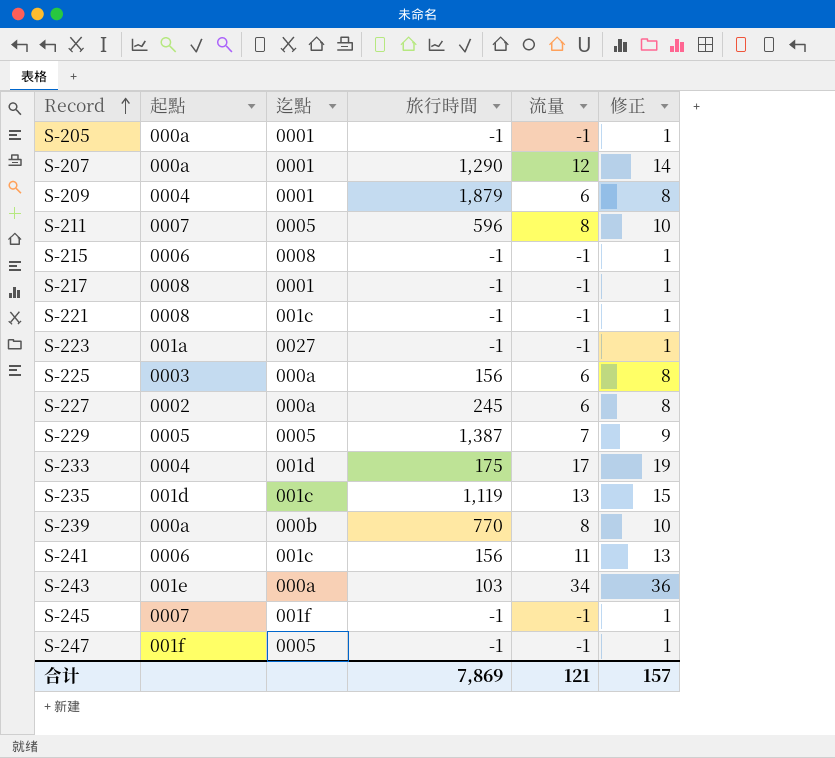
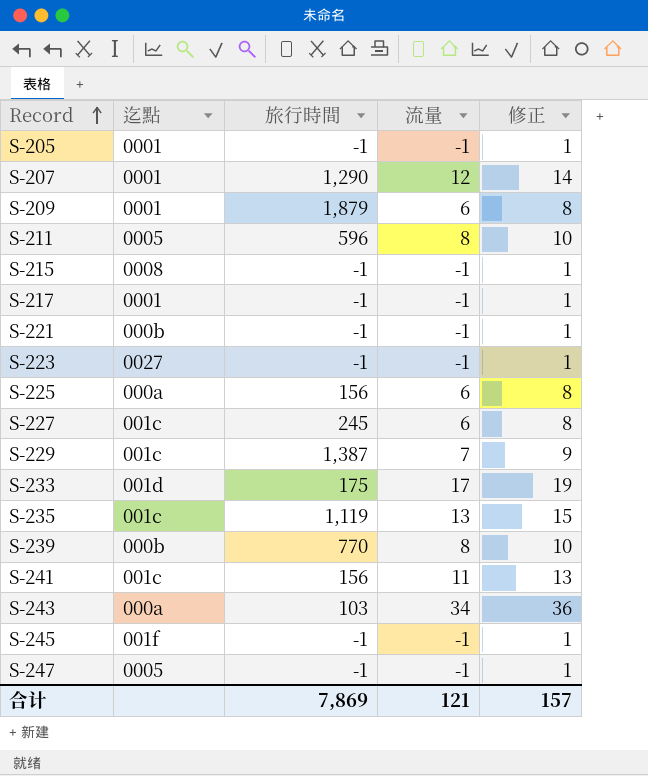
column 起點 | position: 2 -> none
S-221 | 迄點: 001c -> 000b
S-227 | 迄點: 000a -> 001c
S-229 | 迄點: 0005 -> 001c

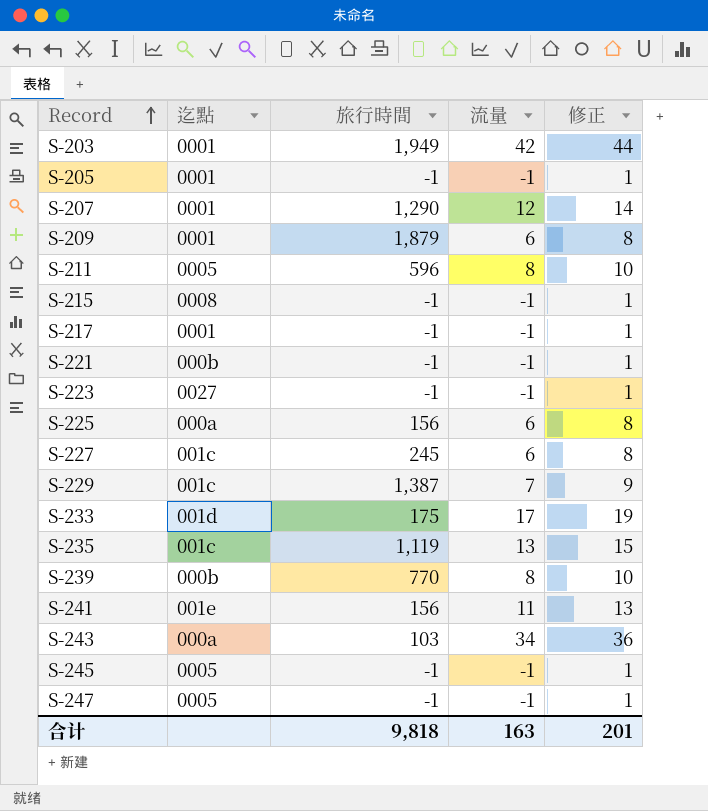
row S-203: none -> 0001 | 1,949 | 42 | 44
S-241 | 迄點: 001c -> 001e
S-245 | 迄點: 001f -> 0005
合计 | 旅行時間: 7,869 -> 9,818
合计 | 流量: 121 -> 163
合计 | 修正: 157 -> 201

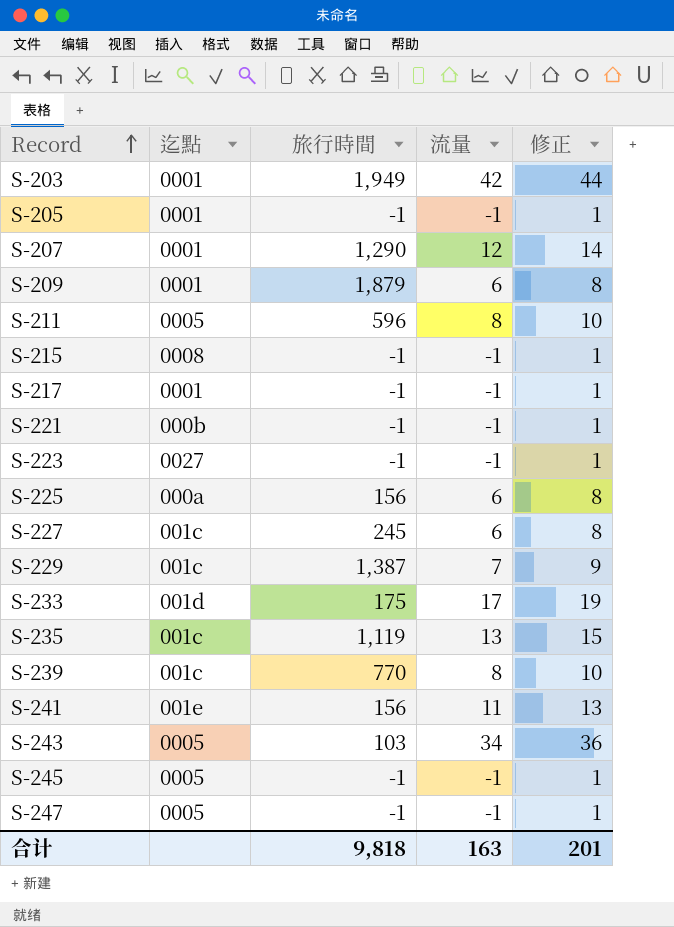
S-239 | 迄點: 000b -> 001c
S-243 | 迄點: 000a -> 0005

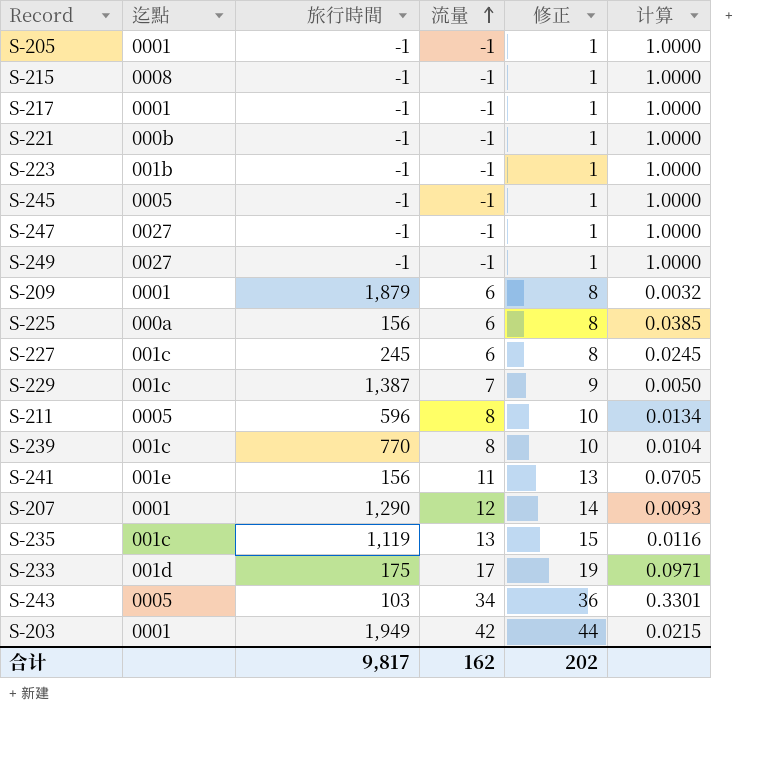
row order: Record ascending -> 流量 ascending
column 计算 | formula: none -> [流量] / [旅行時間]
S-223 | 迄點: 0027 -> 001b
S-247 | 迄點: 0005 -> 0027
row S-249: none -> 0027 | -1 | -1 | 1 | 1.0000
合计 | 旅行時間: 9,818 -> 9,817
合计 | 流量: 163 -> 162
合计 | 修正: 201 -> 202

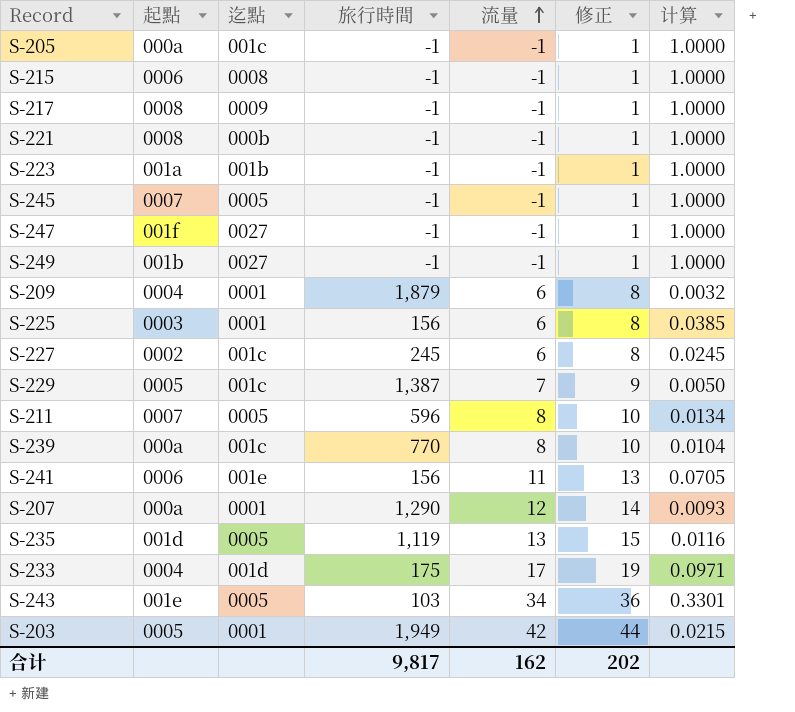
column 起點 | position: none -> 2
S-205 | 迄點: 0001 -> 001c
S-217 | 迄點: 0001 -> 0009
S-225 | 迄點: 000a -> 0001
S-235 | 迄點: 001c -> 0005

